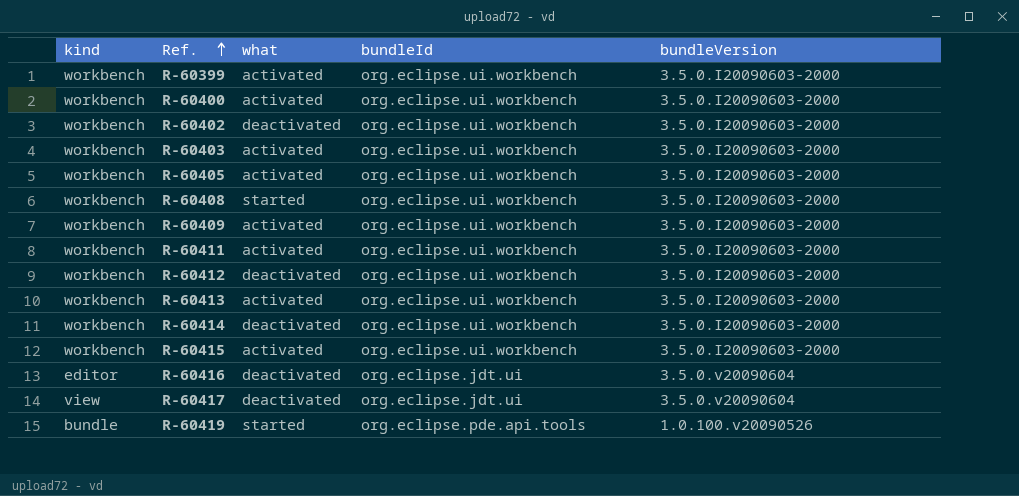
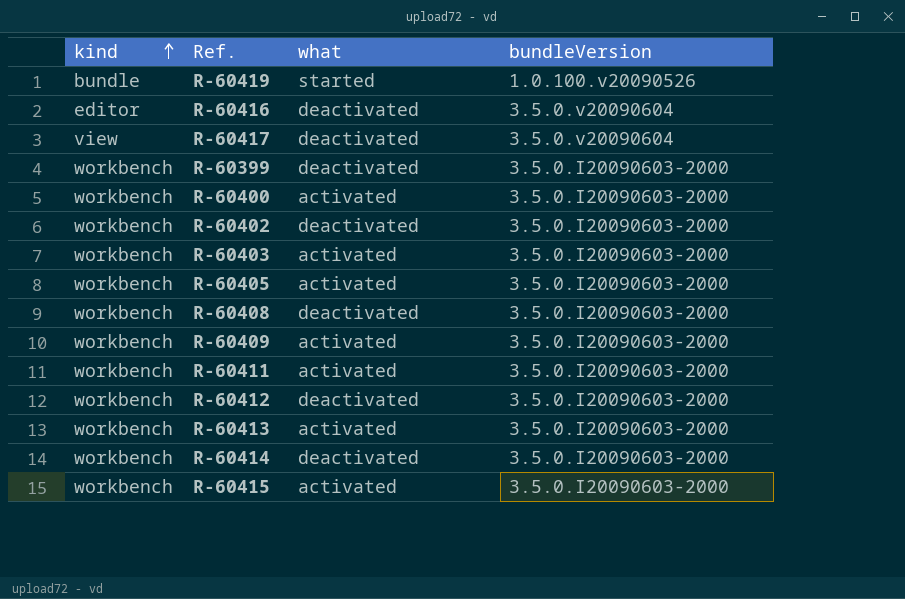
row order: Ref. ascending -> kind ascending
column bundleId | position: 4 -> none
R-60399 | what: activated -> deactivated
R-60408 | what: started -> deactivated

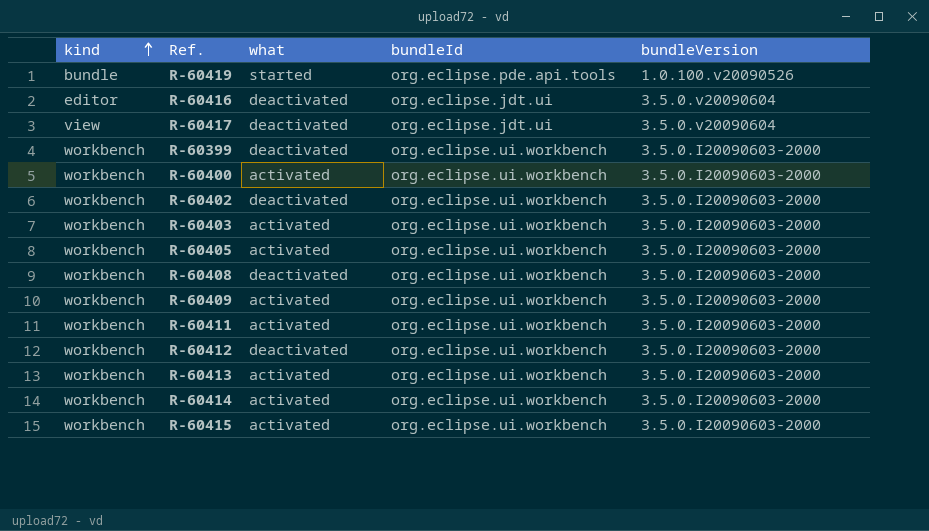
column bundleId | position: none -> 4
R-60414 | what: deactivated -> activated

